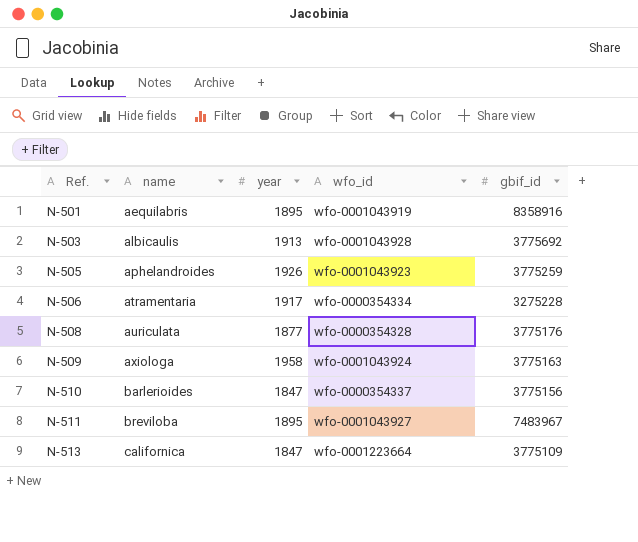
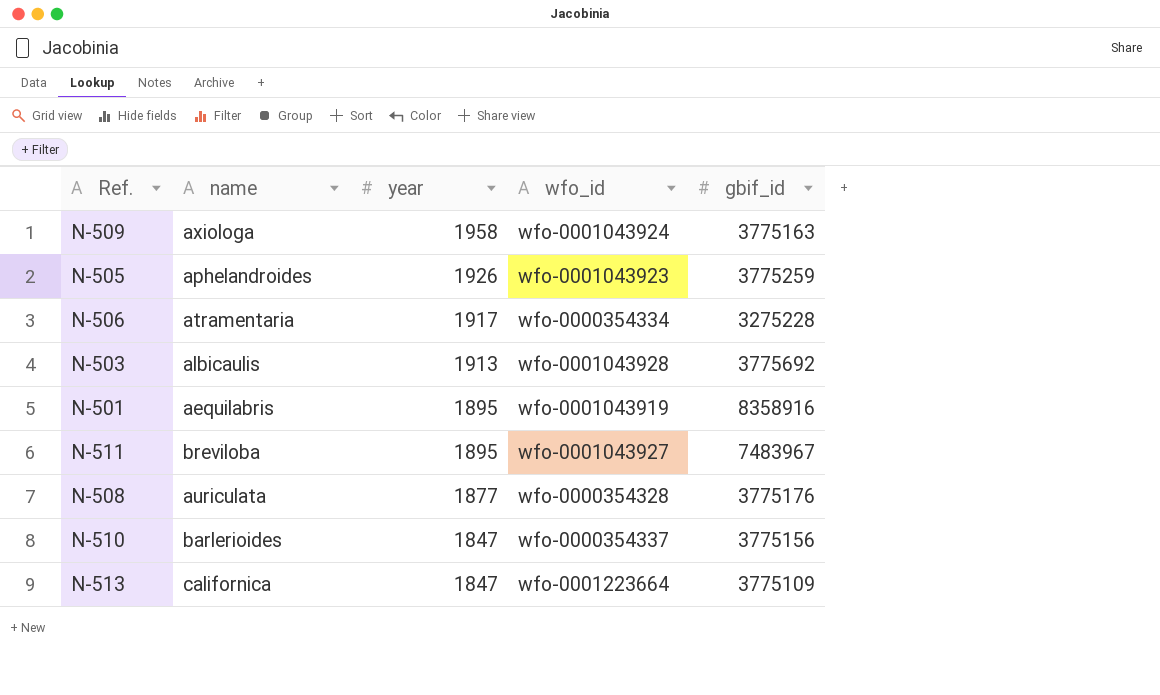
row order: Ref. ascending -> year descending

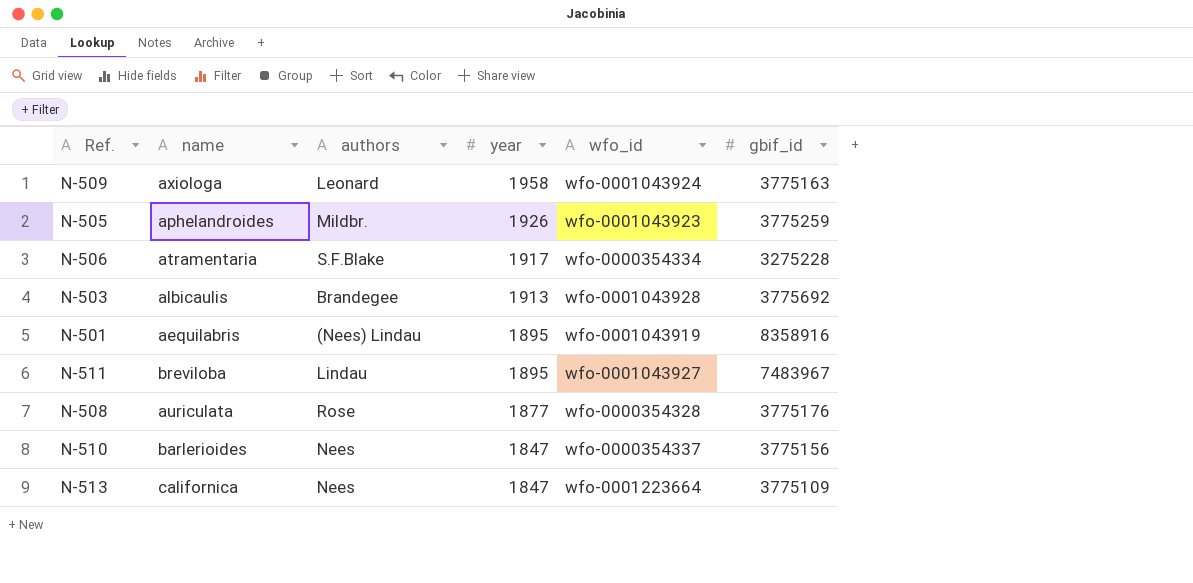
column authors | position: none -> 3

